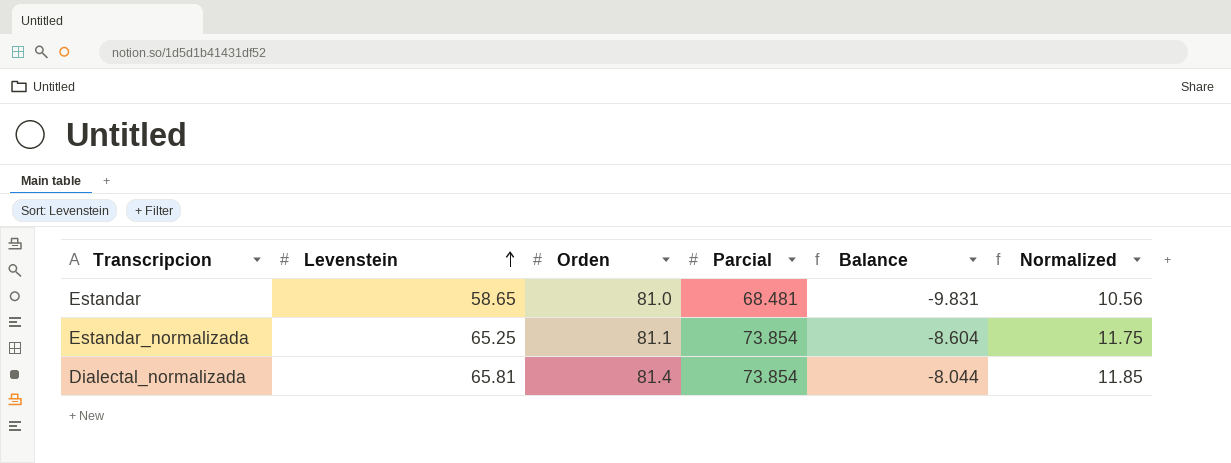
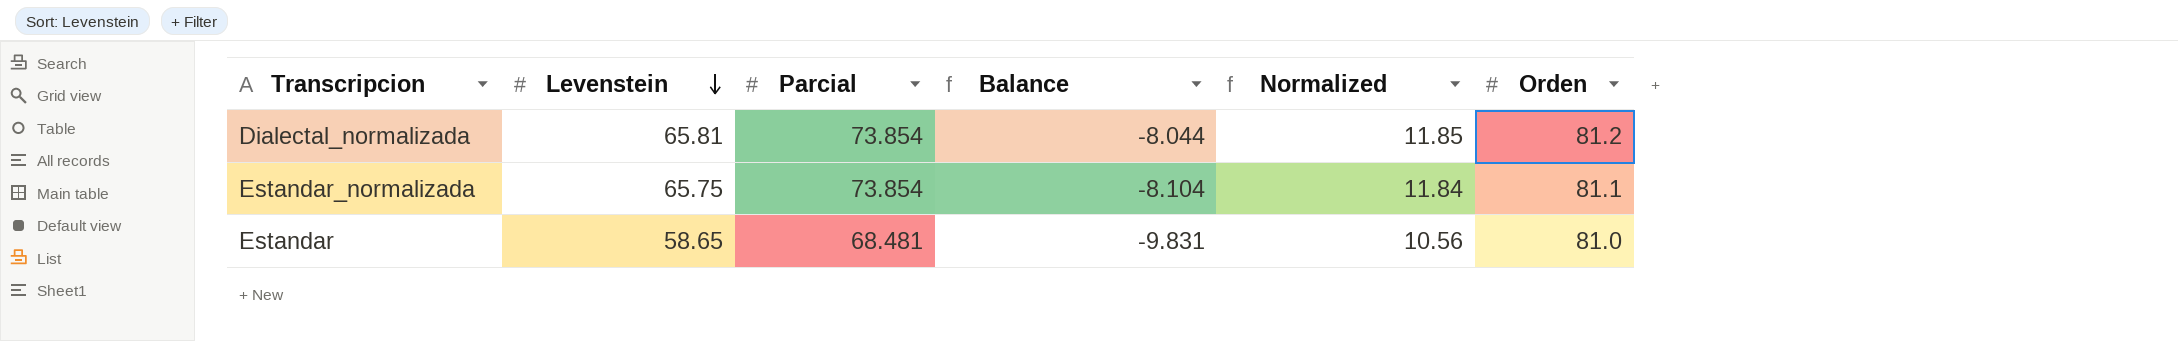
row order: Levenstein ascending -> Levenstein descending
column Orden | position: 3 -> 6
Dialectal_normalizada | Orden: 81.4 -> 81.2
Estandar_normalizada | Levenstein: 65.25 -> 65.75
Estandar_normalizada | Balance: -8.604 -> -8.104
Estandar_normalizada | Normalized: 11.75 -> 11.84

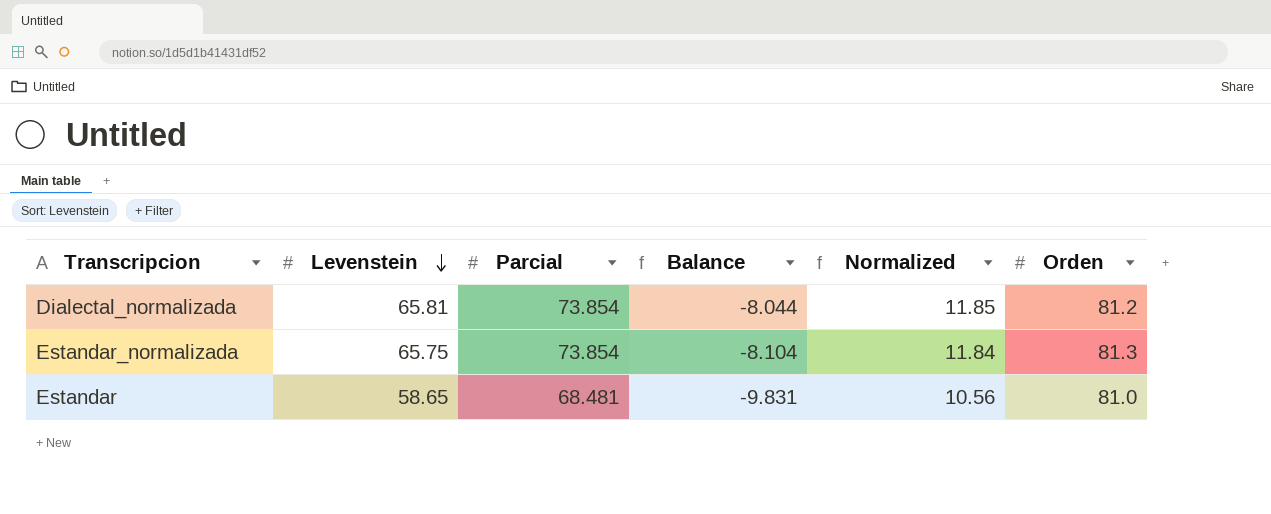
Estandar_normalizada | Orden: 81.1 -> 81.3

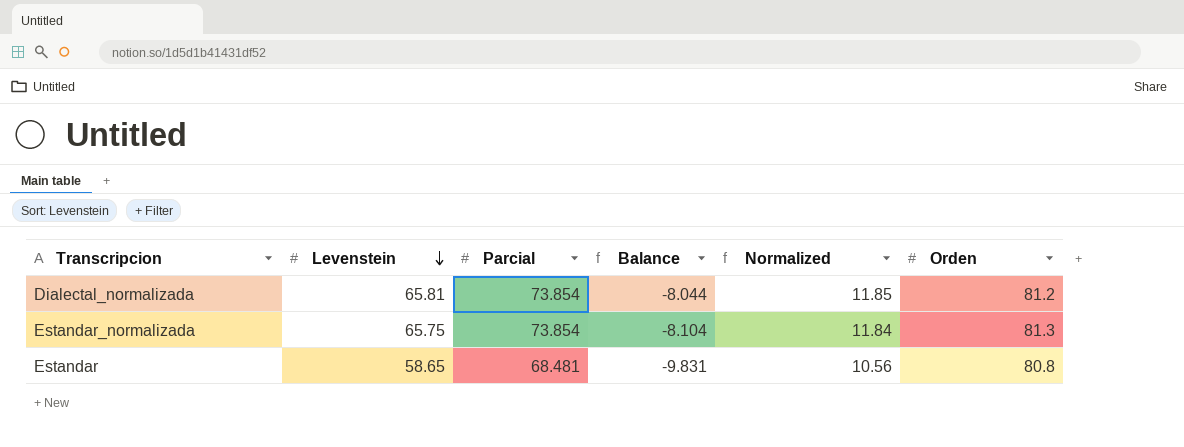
Estandar | Orden: 81.0 -> 80.8

